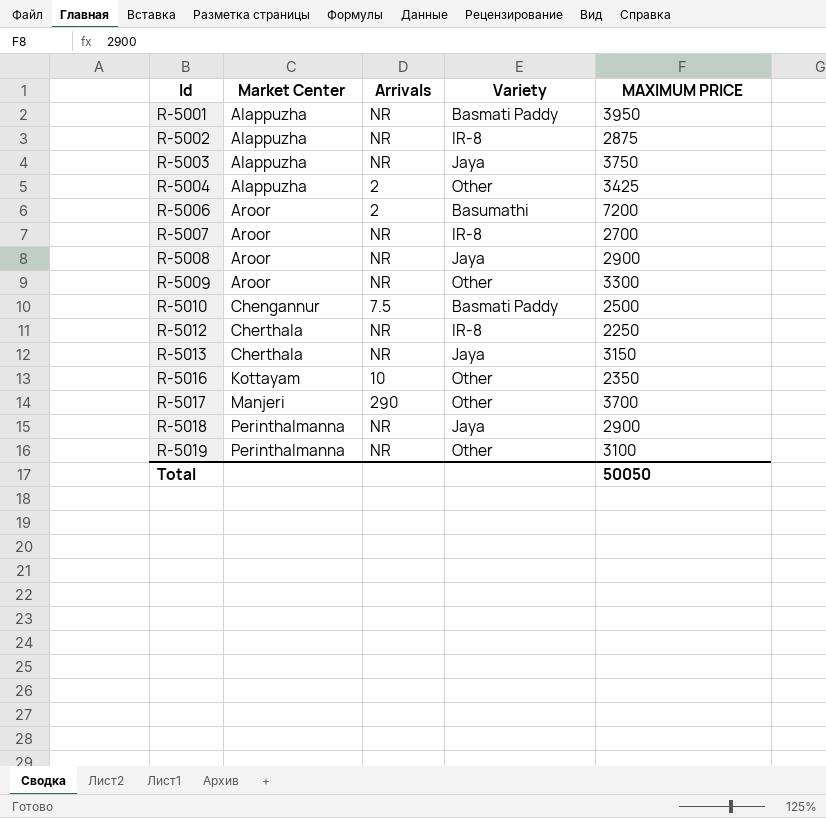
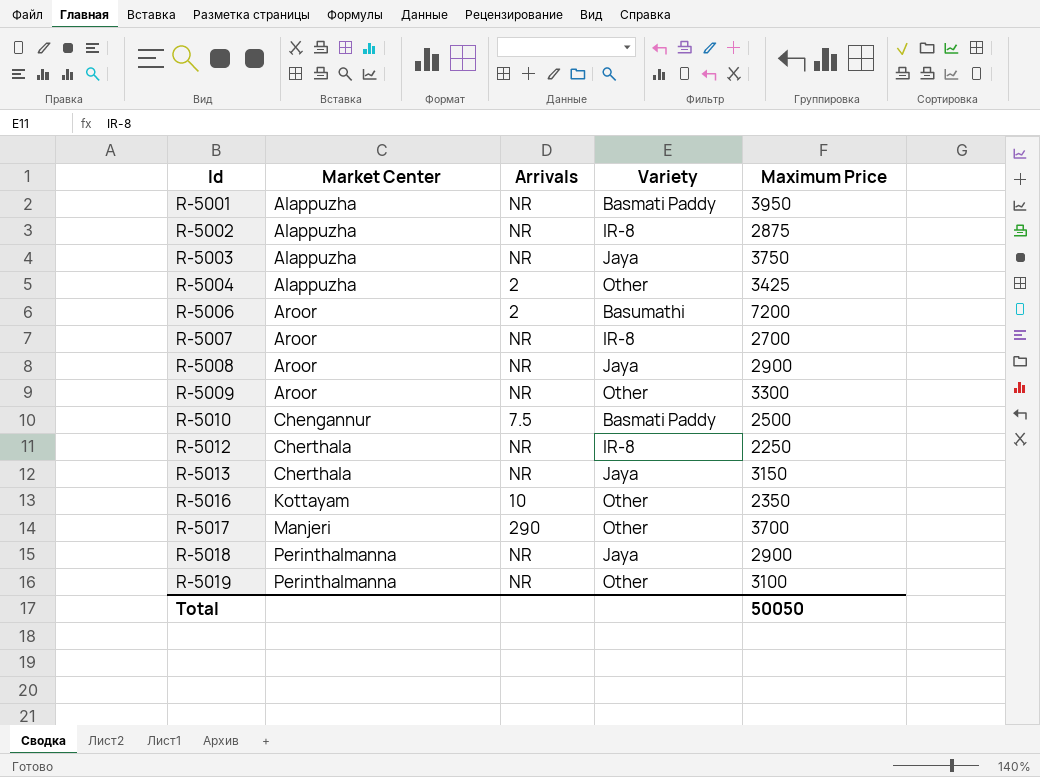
column name: MAXIMUM PRICE -> Maximum Price

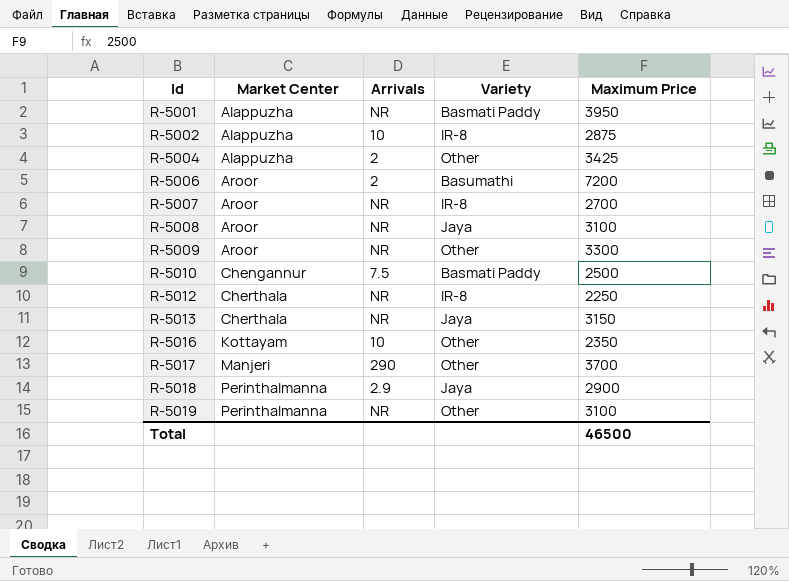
row R-5003: Alappuzha | NR | Jaya | 3750 -> none
R-5002 | Arrivals: NR -> 10
R-5008 | Maximum Price: 2900 -> 3100
R-5018 | Arrivals: NR -> 2.9
Total | Maximum Price: 50050 -> 46500

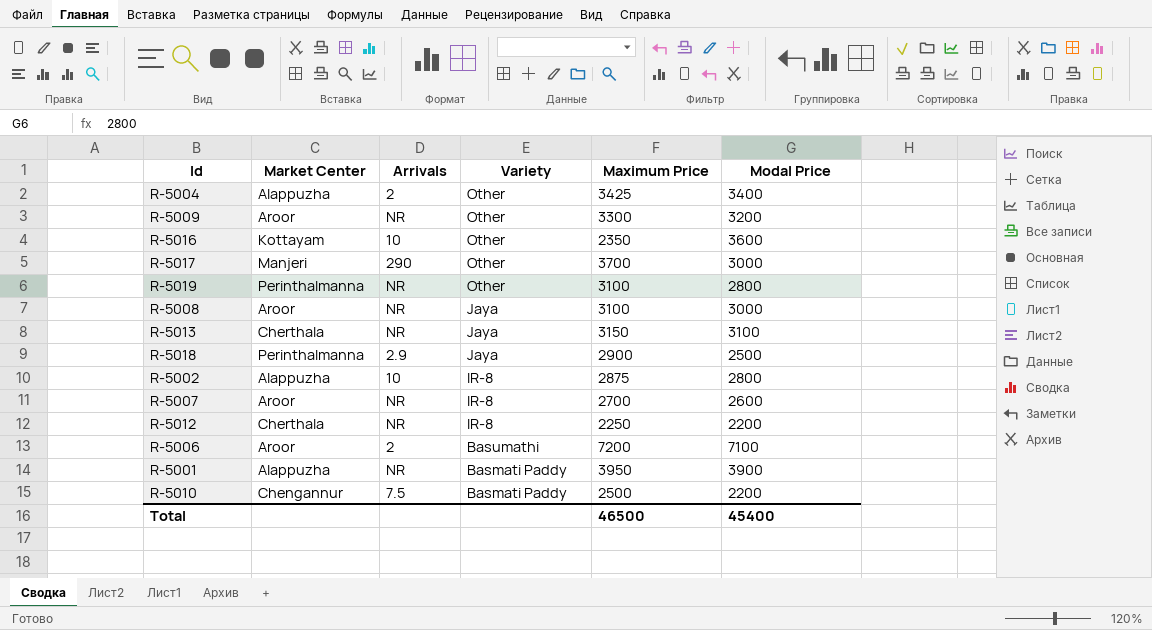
row order: Id ascending -> Variety descending
column Modal Price | position: none -> 6

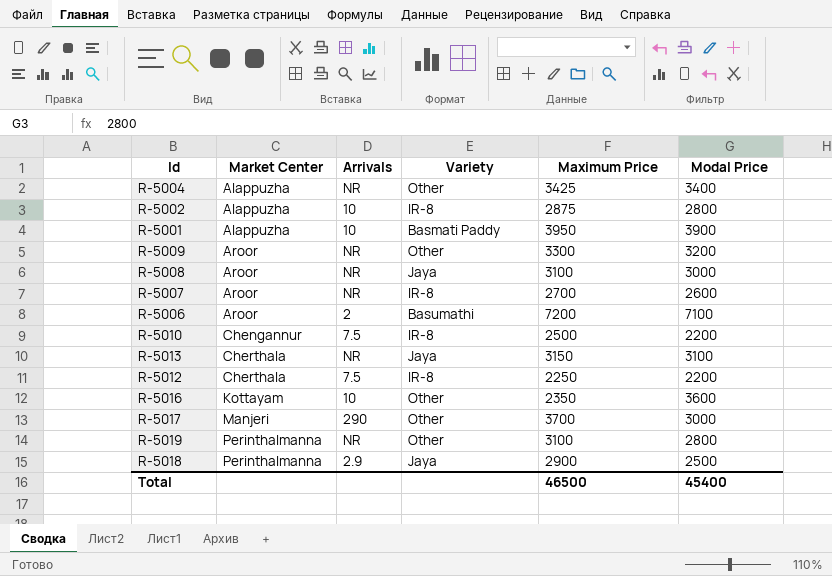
row order: Variety descending -> Market Center ascending
R-5004 | Arrivals: 2 -> NR
R-5001 | Arrivals: NR -> 10
R-5010 | Variety: Basmati Paddy -> IR-8
R-5012 | Arrivals: NR -> 7.5

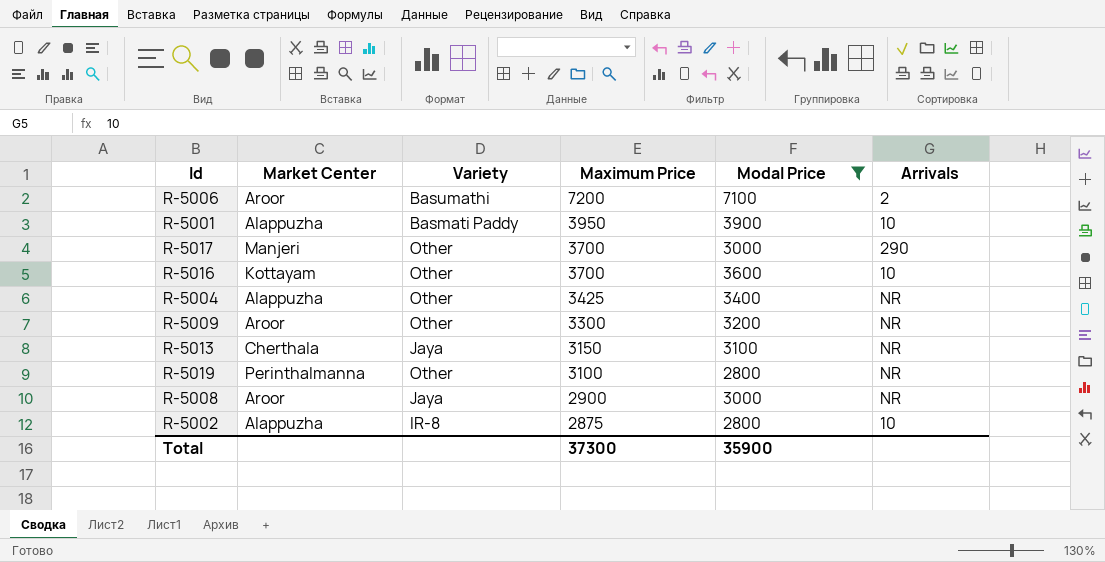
filter: none -> Modal Price >= 2800
row order: Market Center ascending -> Maximum Price descending
column Arrivals | position: 3 -> 6
R-5016 | Maximum Price: 2350 -> 3700
R-5008 | Maximum Price: 3100 -> 2900
Total | Maximum Price: 46500 -> 37300
Total | Modal Price: 45400 -> 35900

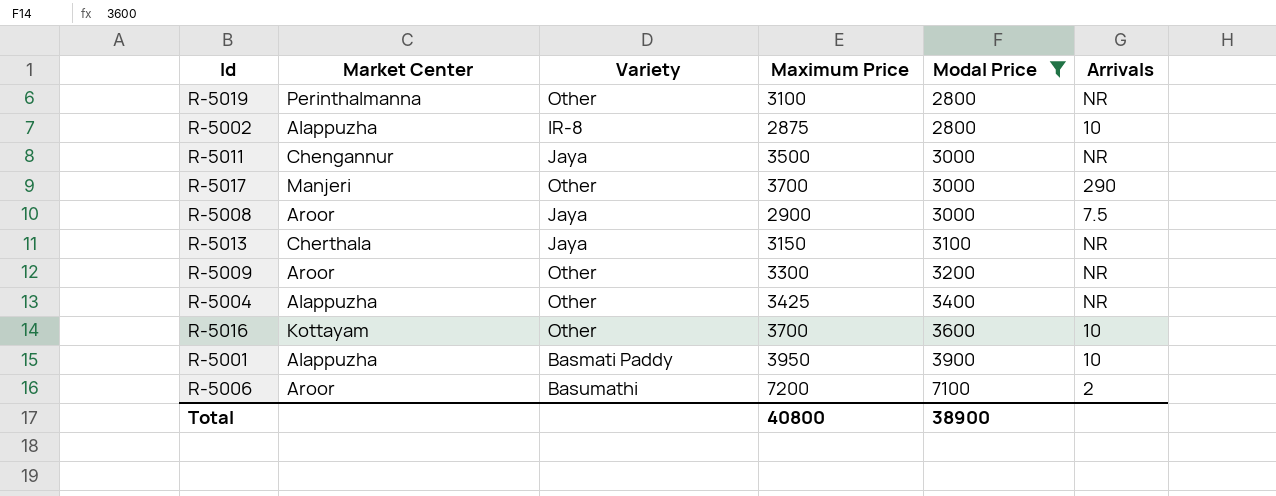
row order: Maximum Price descending -> Modal Price ascending
row R-5011: none -> Chengannur | Jaya | 3500 | 3000 | NR
R-5008 | Arrivals: NR -> 7.5
Total | Maximum Price: 37300 -> 40800
Total | Modal Price: 35900 -> 38900

